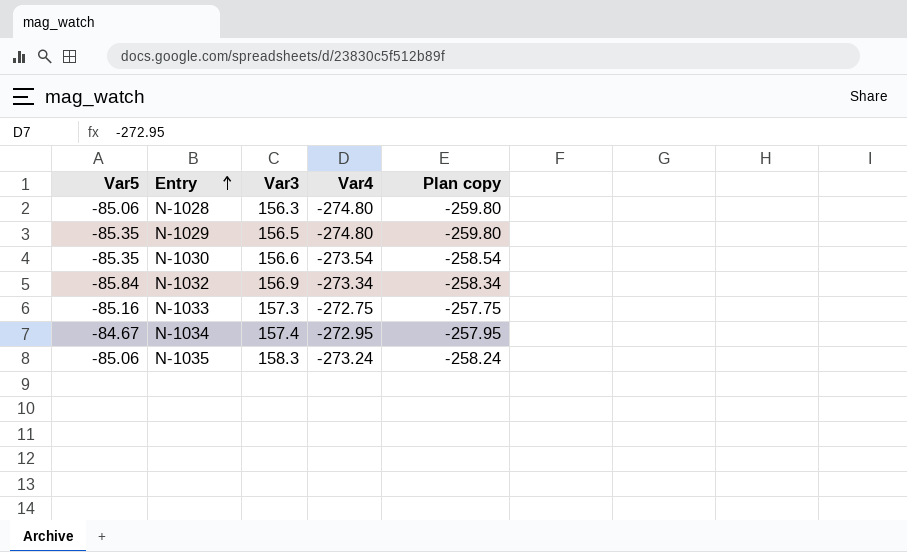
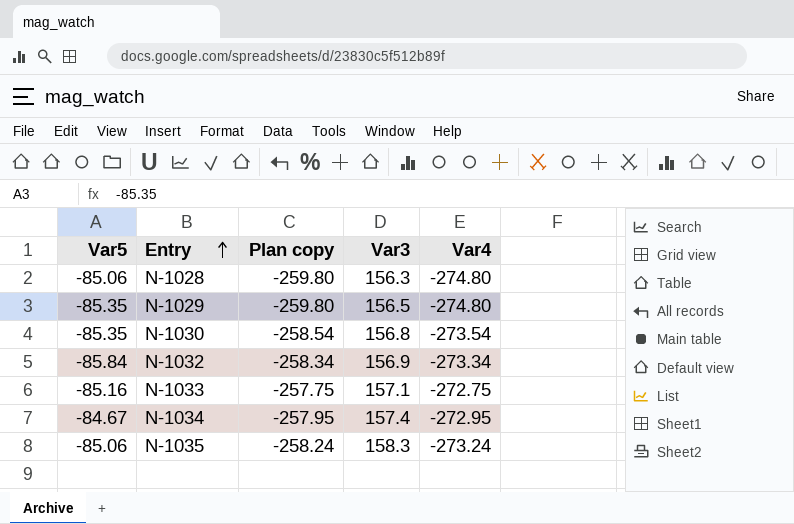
column Plan copy | position: 5 -> 3
N-1030 | Var3: 156.6 -> 156.8
N-1033 | Var3: 157.3 -> 157.1

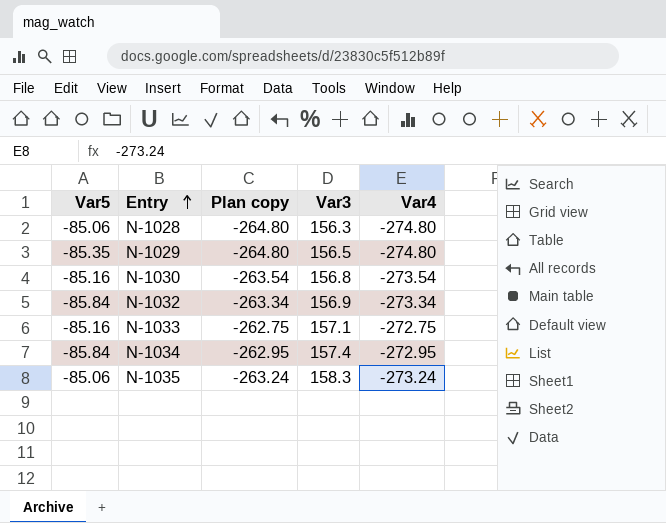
column Plan copy | formula: [Var4] + 15 -> [Var4] + 10
N-1030 | Var5: -85.35 -> -85.16
N-1034 | Var5: -84.67 -> -85.84

